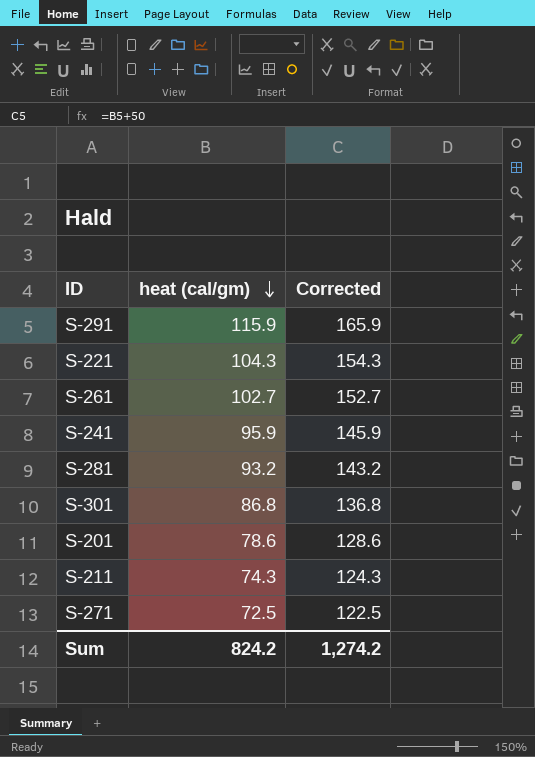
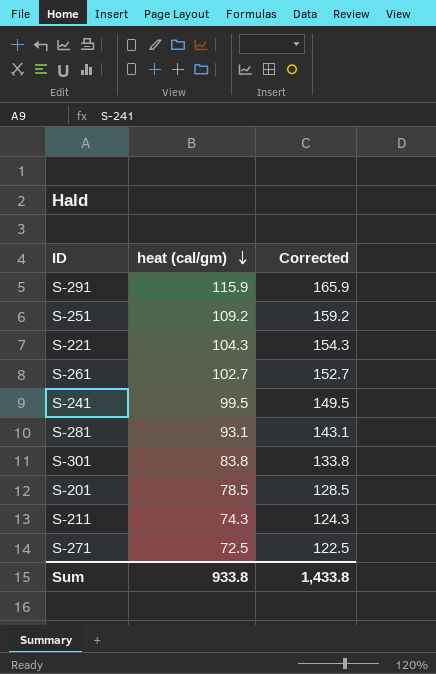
row S-251: none -> 109.2 | 159.2
S-241 | heat (cal/gm): 95.9 -> 99.5
S-241 | Corrected: 145.9 -> 149.5
S-281 | heat (cal/gm): 93.2 -> 93.1
S-281 | Corrected: 143.2 -> 143.1
S-301 | heat (cal/gm): 86.8 -> 83.8
S-301 | Corrected: 136.8 -> 133.8
S-201 | heat (cal/gm): 78.6 -> 78.5
S-201 | Corrected: 128.6 -> 128.5
Sum | heat (cal/gm): 824.2 -> 933.8
Sum | Corrected: 1,274.2 -> 1,433.8

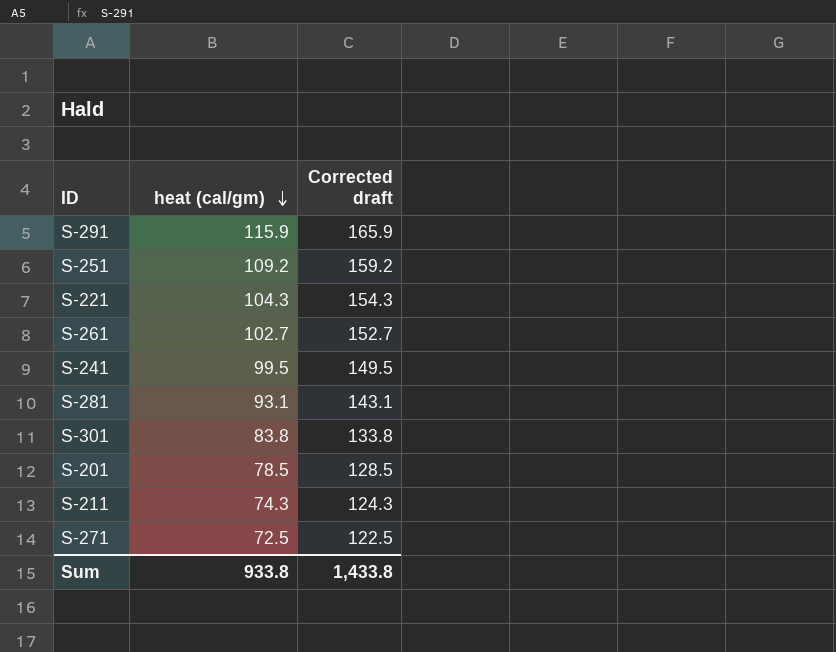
column name: Corrected -> Corrected draft

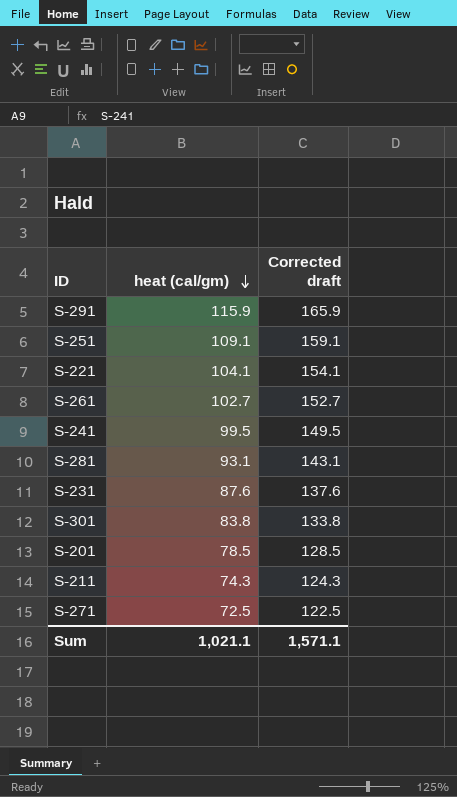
S-251 | heat (cal/gm): 109.2 -> 109.1
S-251 | Corrected draft: 159.2 -> 159.1
S-221 | heat (cal/gm): 104.3 -> 104.1
S-221 | Corrected draft: 154.3 -> 154.1
row S-231: none -> 87.6 | 137.6
Sum | heat (cal/gm): 933.8 -> 1,021.1
Sum | Corrected draft: 1,433.8 -> 1,571.1

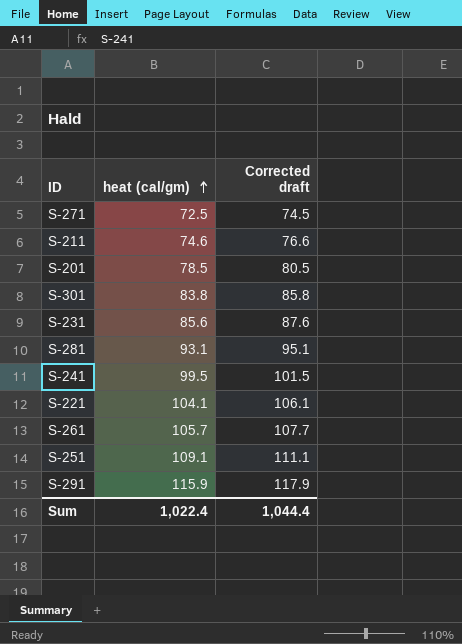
row order: heat (cal/gm) descending -> heat (cal/gm) ascending
column Corrected draft | formula: [heat (cal/gm)] + 50 -> [heat (cal/gm)] + 2
S-211 | heat (cal/gm): 74.3 -> 74.6
S-231 | heat (cal/gm): 87.6 -> 85.6
S-261 | heat (cal/gm): 102.7 -> 105.7
Sum | heat (cal/gm): 1,021.1 -> 1,022.4
Sum | Corrected draft: 1,571.1 -> 1,044.4

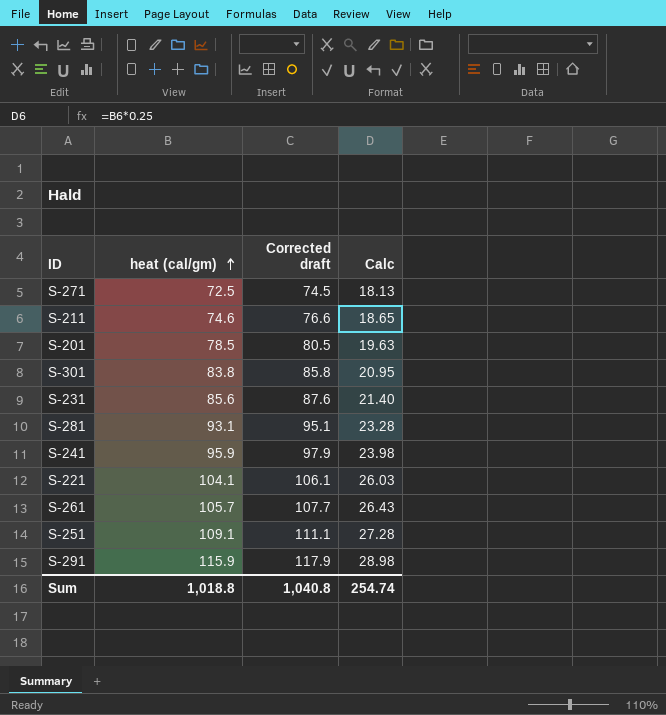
column Calc | formula: none -> [heat (cal/gm)] * 0.25
S-241 | heat (cal/gm): 99.5 -> 95.9
S-241 | Corrected draft: 101.5 -> 97.9
Sum | heat (cal/gm): 1,022.4 -> 1,018.8
Sum | Corrected draft: 1,044.4 -> 1,040.8

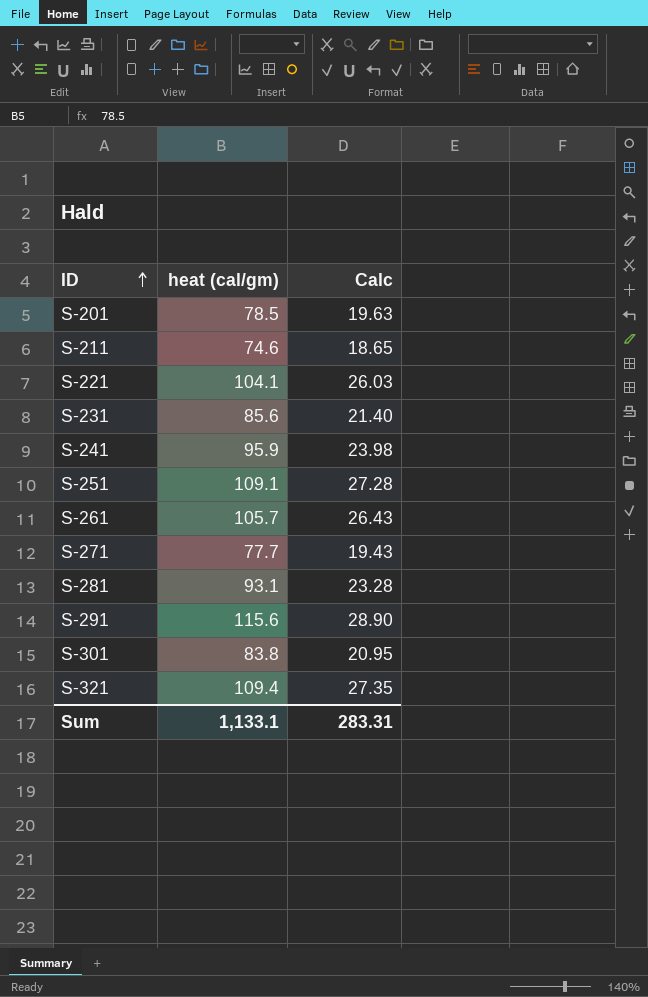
row order: heat (cal/gm) ascending -> ID ascending
column Corrected draft | formula: [heat (cal/gm)] + 2 -> none
S-271 | heat (cal/gm): 72.5 -> 77.7
S-271 | Calc: 18.13 -> 19.43
S-291 | heat (cal/gm): 115.9 -> 115.6
S-291 | Calc: 28.98 -> 28.90
row S-321: none -> 109.4 | 27.35
Sum | heat (cal/gm): 1,018.8 -> 1,133.1
Sum | Calc: 254.74 -> 283.31

